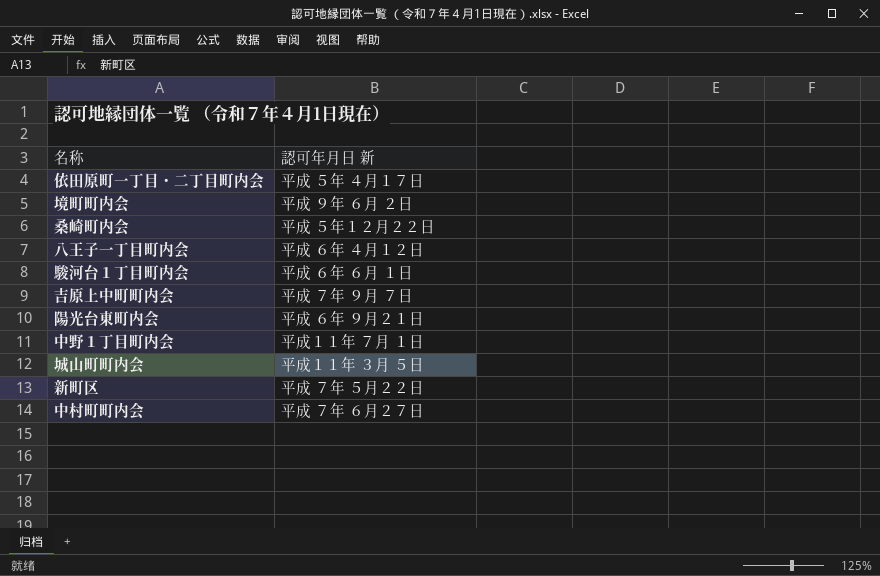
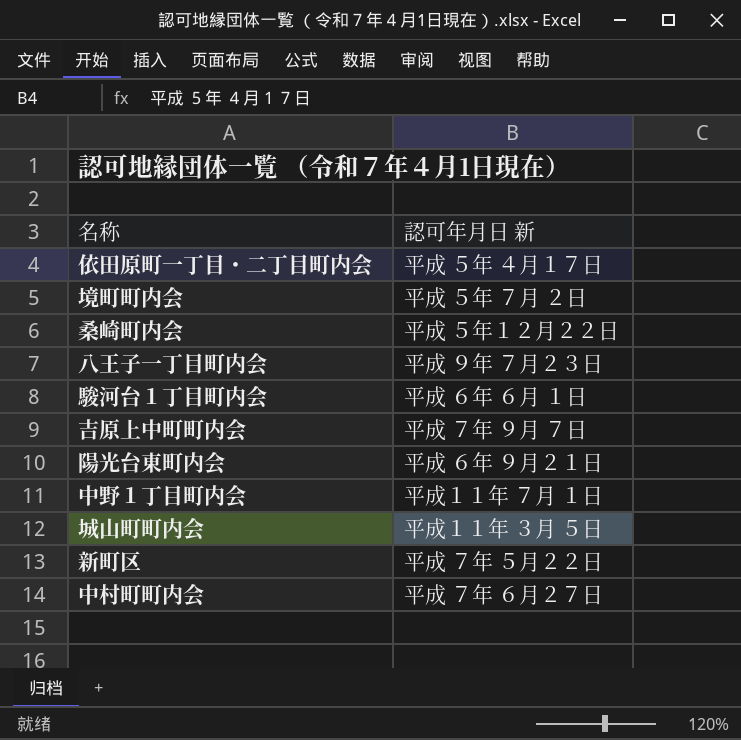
境町町内会 | 認可年月日 新: 平成 ９年 ６月 ２日 -> 平成 ５年 ７月 ２日
八王子一丁目町内会 | 認可年月日 新: 平成 ６年 ４月１２日 -> 平成 ９年 ７月２３日

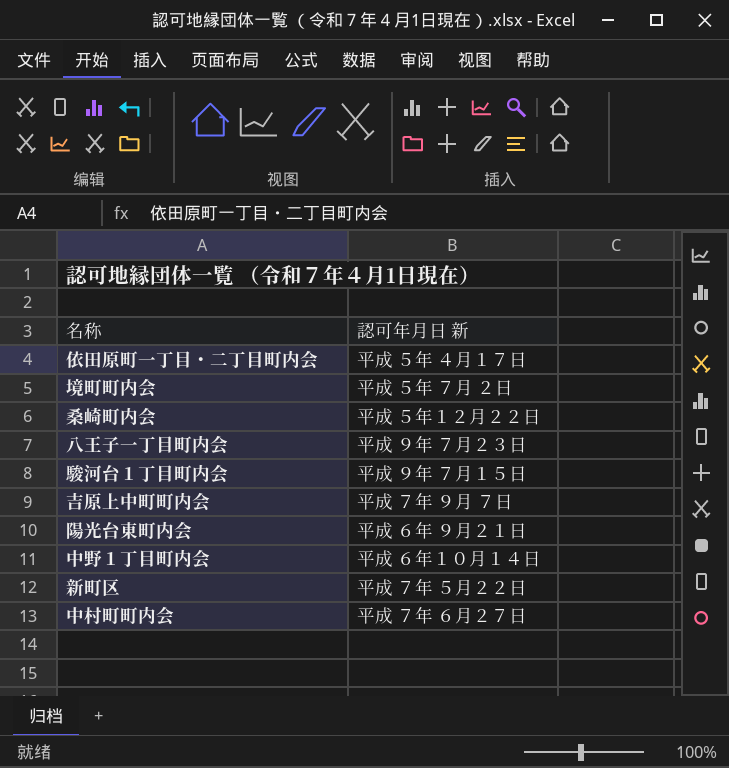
row 城山町町内会: 平成１１年 ３月 ５日 -> none
駿河台１丁目町内会 | 認可年月日 新: 平成 ６年 ６月 １日 -> 平成 ９年 ７月１５日
中野１丁目町内会 | 認可年月日 新: 平成１１年 ７月 １日 -> 平成 ６年１０月１４日

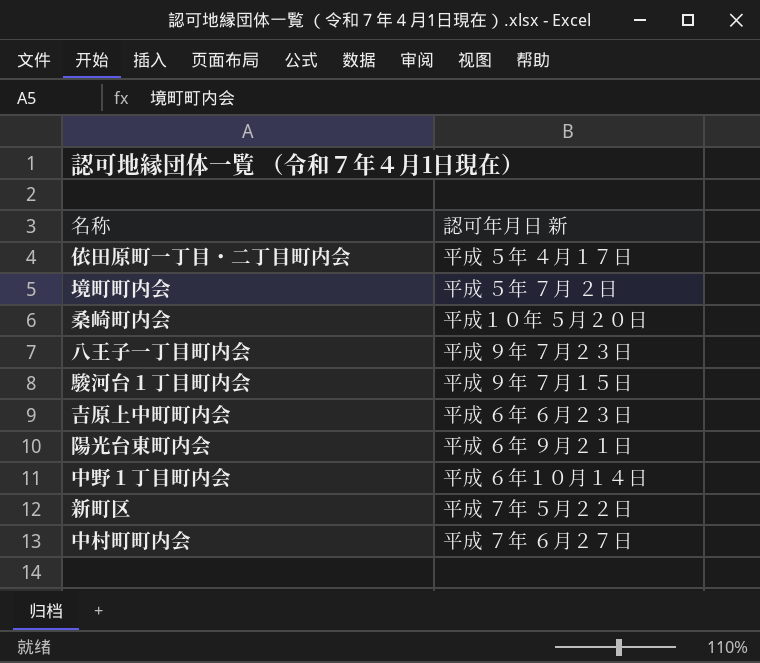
桑崎町内会 | 認可年月日 新: 平成 ５年１２月２２日 -> 平成１０年 ５月２０日
吉原上中町町内会 | 認可年月日 新: 平成 ７年 ９月 ７日 -> 平成 ６年 ６月２３日

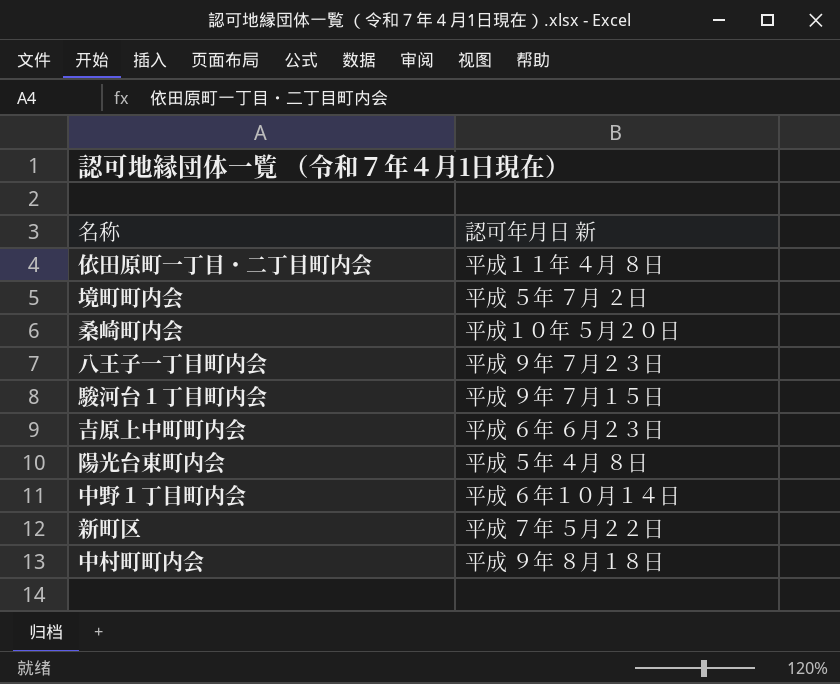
依田原町一丁目・二丁目町内会 | 認可年月日 新: 平成 ５年 ４月１７日 -> 平成１１年 ４月 ８日
陽光台東町内会 | 認可年月日 新: 平成 ６年 ９月２１日 -> 平成 ５年 ４月 ８日
中村町町内会 | 認可年月日 新: 平成 ７年 ６月２７日 -> 平成 ９年 ８月１８日

